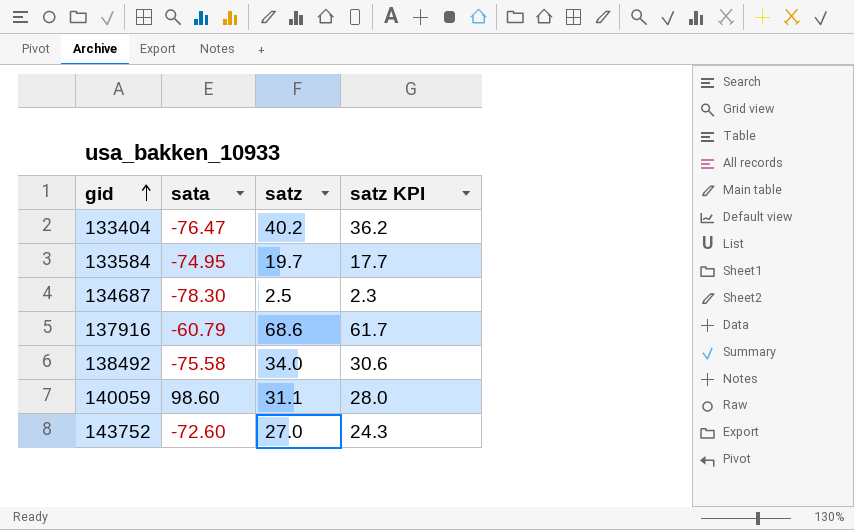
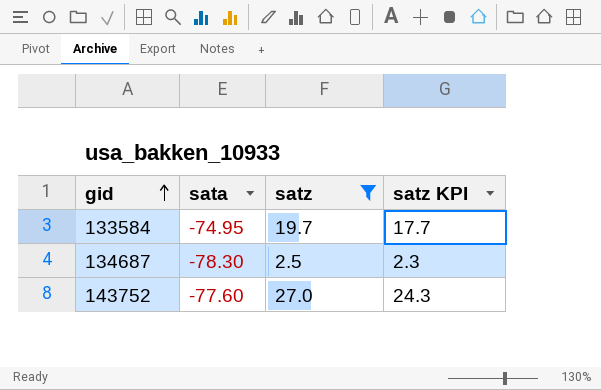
filter: none -> satz <= 27.0
143752 | sata: -72.60 -> -77.60

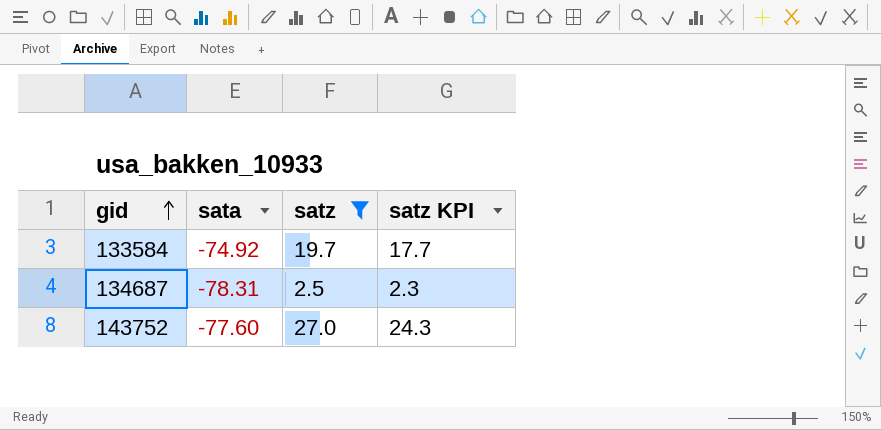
133584 | sata: -74.95 -> -74.92
134687 | sata: -78.30 -> -78.31

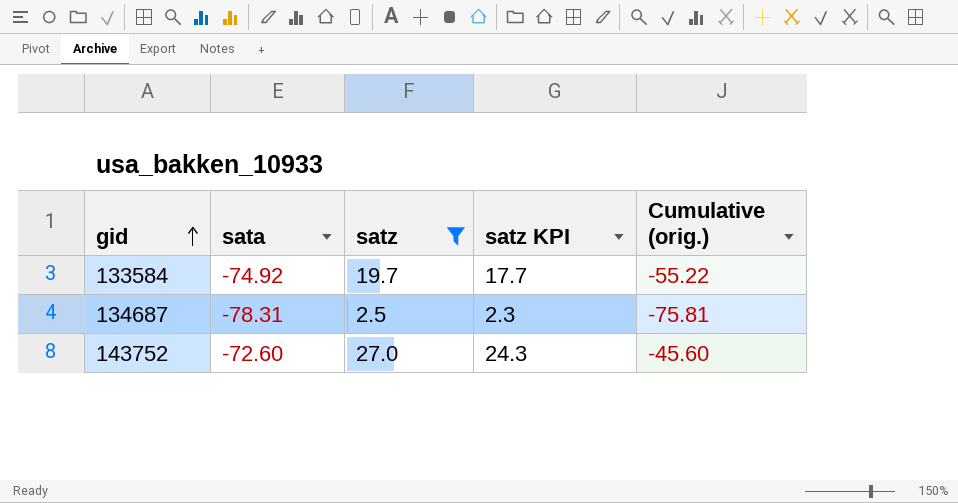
column Cumulative (orig.) | formula: none -> [sata] + [satz]
143752 | sata: -77.60 -> -72.60

